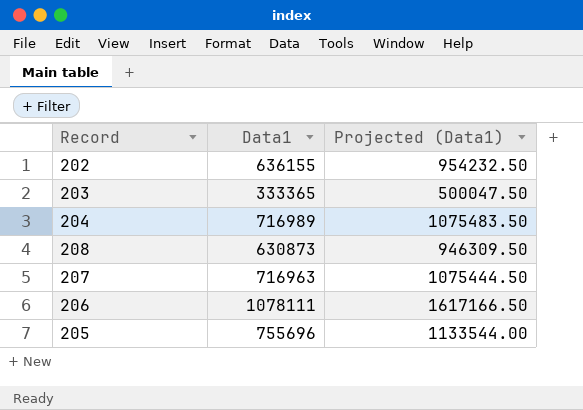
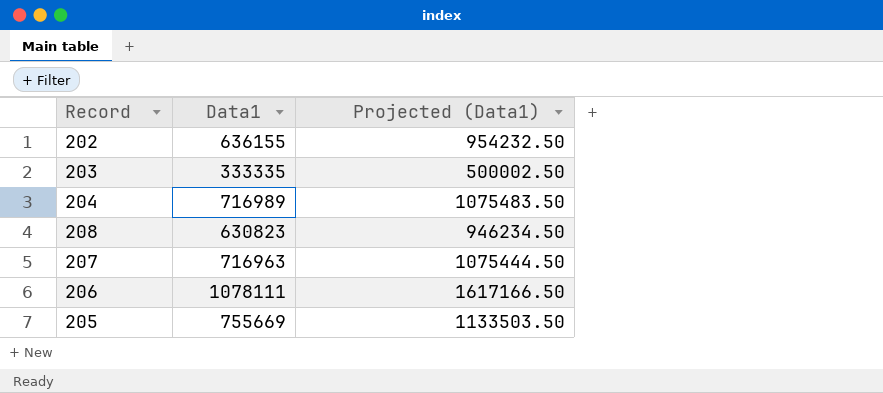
203 | Data1: 333365 -> 333335
203 | Projected (Data1): 500047.50 -> 500002.50
208 | Data1: 630873 -> 630823
208 | Projected (Data1): 946309.50 -> 946234.50
205 | Data1: 755696 -> 755669
205 | Projected (Data1): 1133544.00 -> 1133503.50

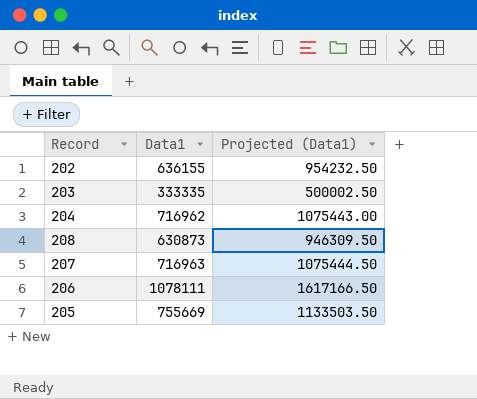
204 | Data1: 716989 -> 716962
204 | Projected (Data1): 1075483.50 -> 1075443.00
208 | Data1: 630823 -> 630873
208 | Projected (Data1): 946234.50 -> 946309.50

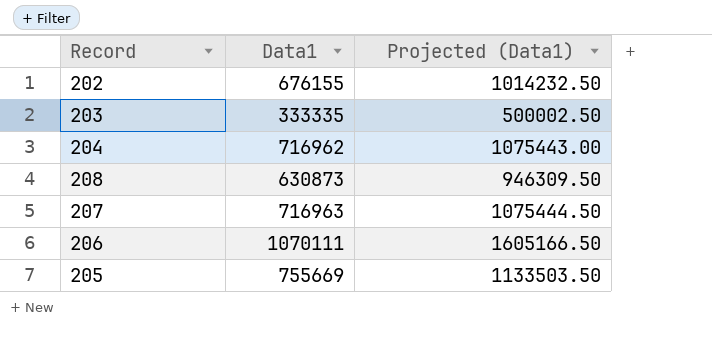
202 | Data1: 636155 -> 676155
202 | Projected (Data1): 954232.50 -> 1014232.50
206 | Data1: 1078111 -> 1070111
206 | Projected (Data1): 1617166.50 -> 1605166.50

